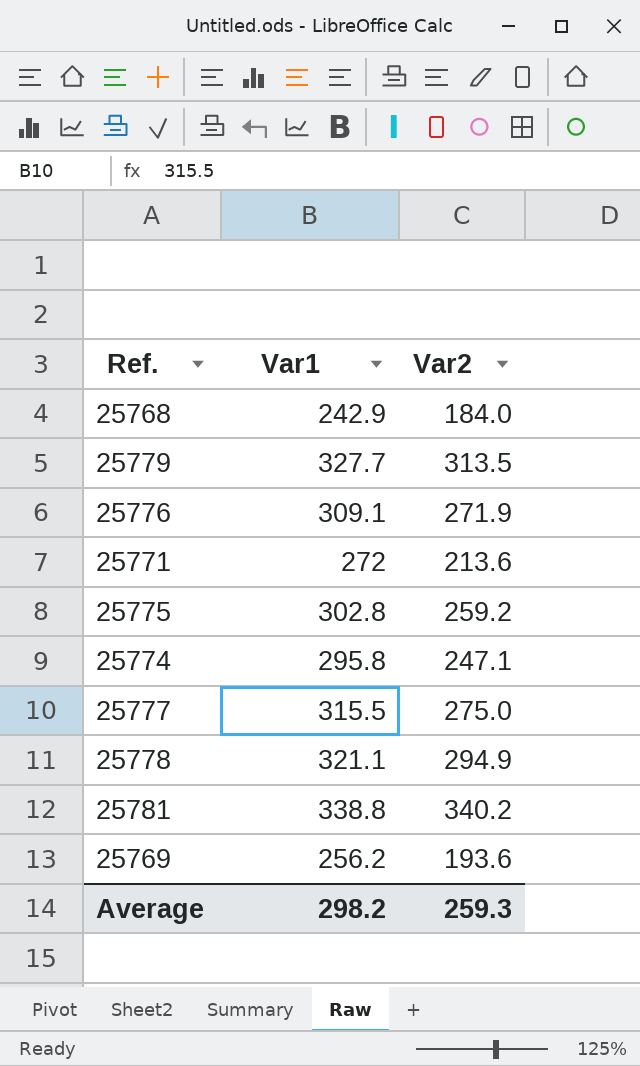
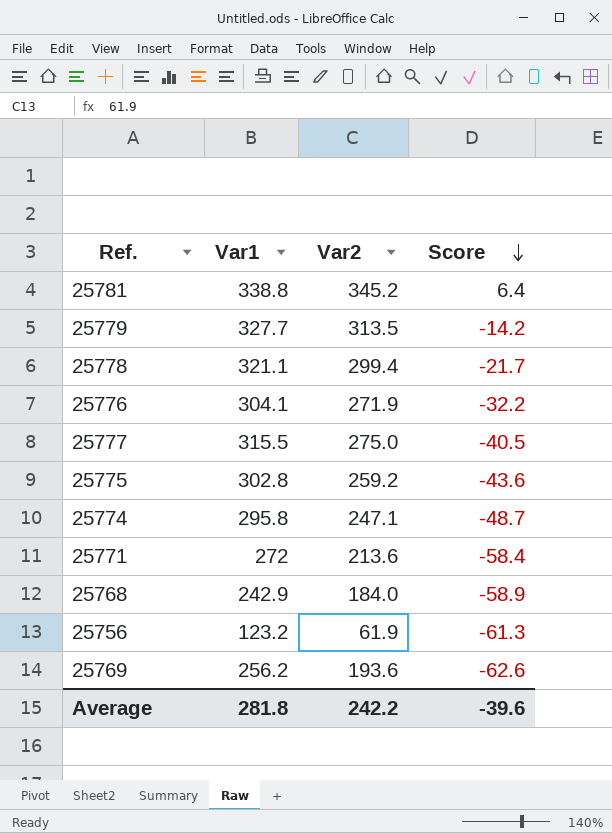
row order: none -> Score descending
column Score | formula: none -> [Var2] - [Var1]
25781 | Var2: 340.2 -> 345.2
25778 | Var2: 294.9 -> 299.4
25776 | Var1: 309.1 -> 304.1
row 25756: none -> 123.2 | 61.9 | -61.3
Average | Var1: 298.2 -> 281.8
Average | Var2: 259.3 -> 242.2

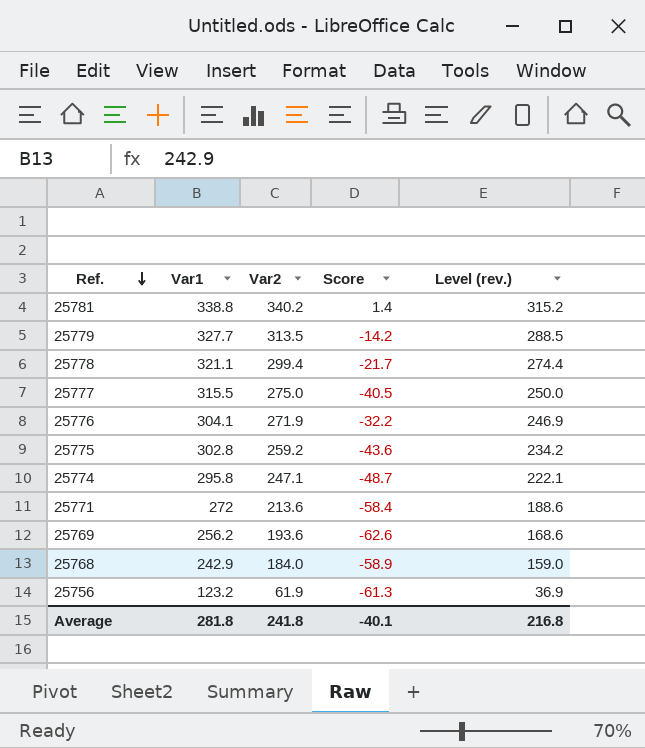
row order: Score descending -> Ref. descending
column Level (rev.) | formula: none -> [Var2] - 25
25781 | Var2: 345.2 -> 340.2
25781 | Score: 6.4 -> 1.4
Average | Var2: 242.2 -> 241.8
Average | Score: -39.6 -> -40.1

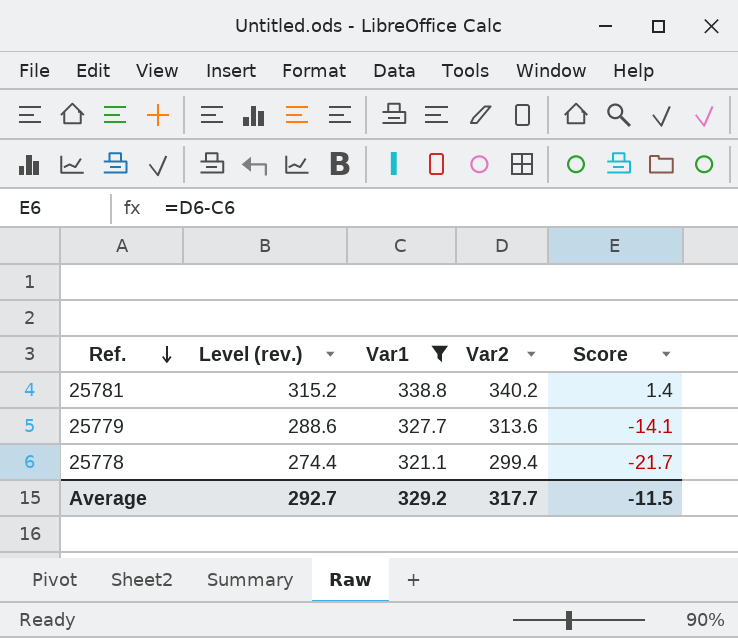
filter: none -> Var1 >= 321.1
column Level (rev.) | position: 5 -> 2
25779 | Level (rev.): 288.5 -> 288.6
25779 | Var2: 313.5 -> 313.6
25779 | Score: -14.2 -> -14.1
Average | Level (rev.): 216.8 -> 292.7
Average | Var1: 281.8 -> 329.2
Average | Var2: 241.8 -> 317.7
Average | Score: -40.1 -> -11.5

